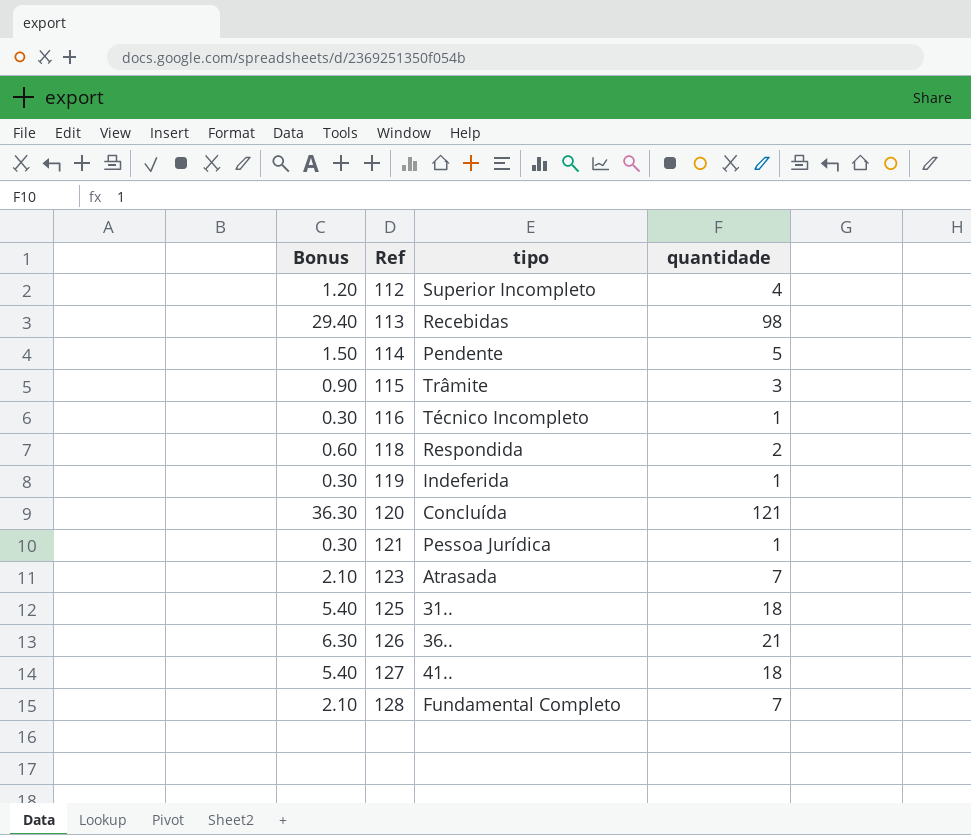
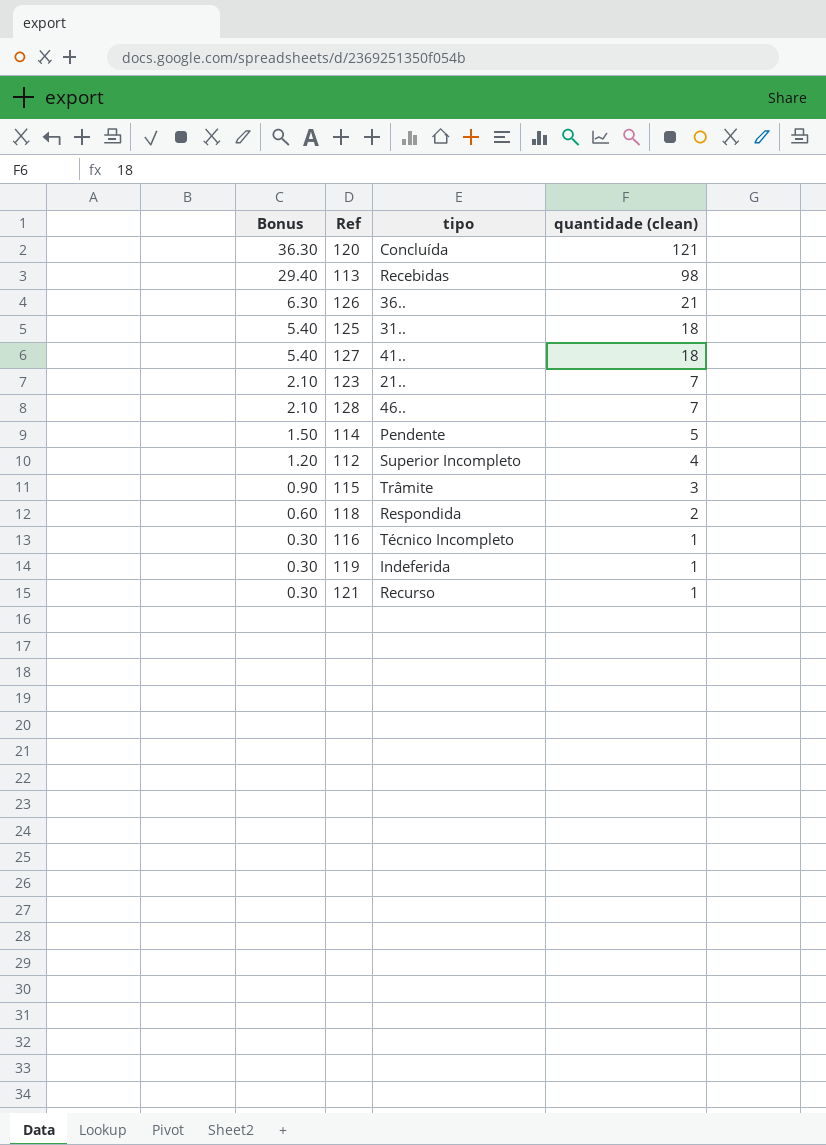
row order: Ref ascending -> Bonus descending
column name: quantidade -> quantidade (clean)
123 | tipo: Atrasada -> 21..
128 | tipo: Fundamental Completo -> 46..
121 | tipo: Pessoa Jurídica -> Recurso

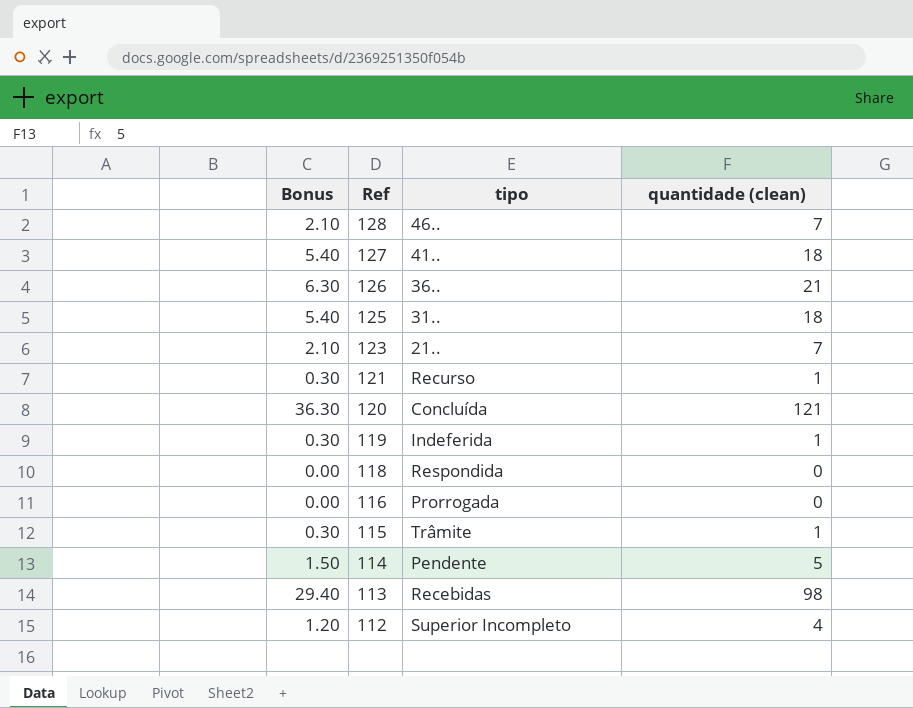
row order: Bonus descending -> Ref descending
118 | Bonus: 0.60 -> 0.00
118 | quantidade (clean): 2 -> 0
116 | Bonus: 0.30 -> 0.00
116 | tipo: Técnico Incompleto -> Prorrogada
116 | quantidade (clean): 1 -> 0
115 | Bonus: 0.90 -> 0.30
115 | quantidade (clean): 3 -> 1

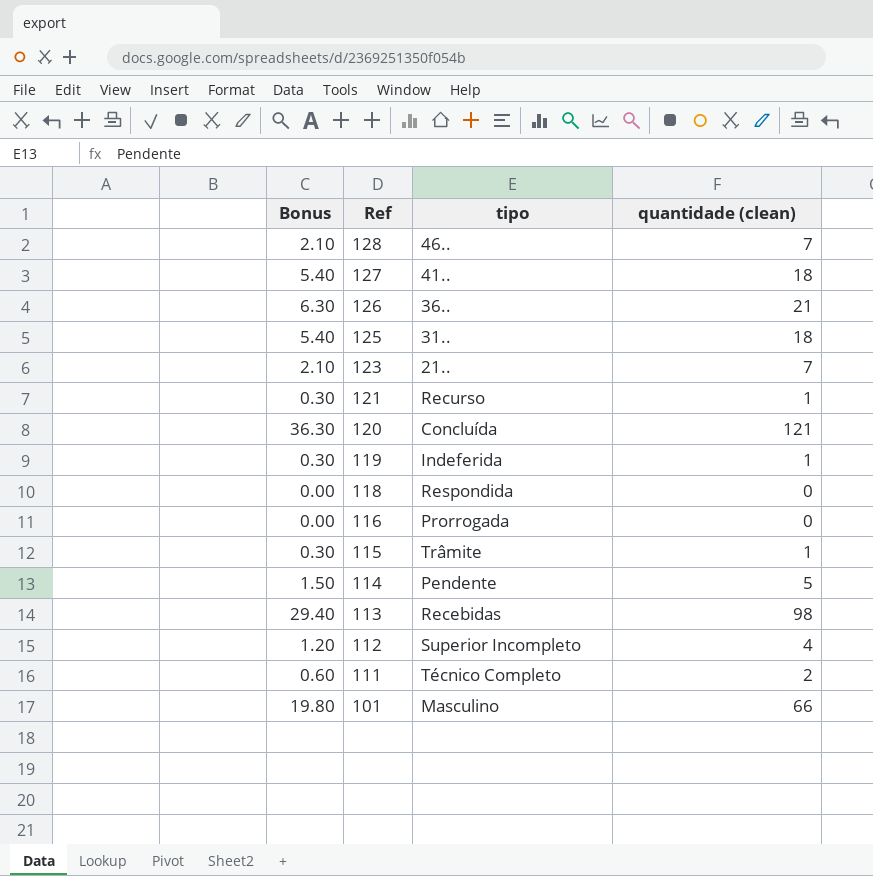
row 111: none -> 0.60 | Técnico Completo | 2
row 101: none -> 19.80 | Masculino | 66

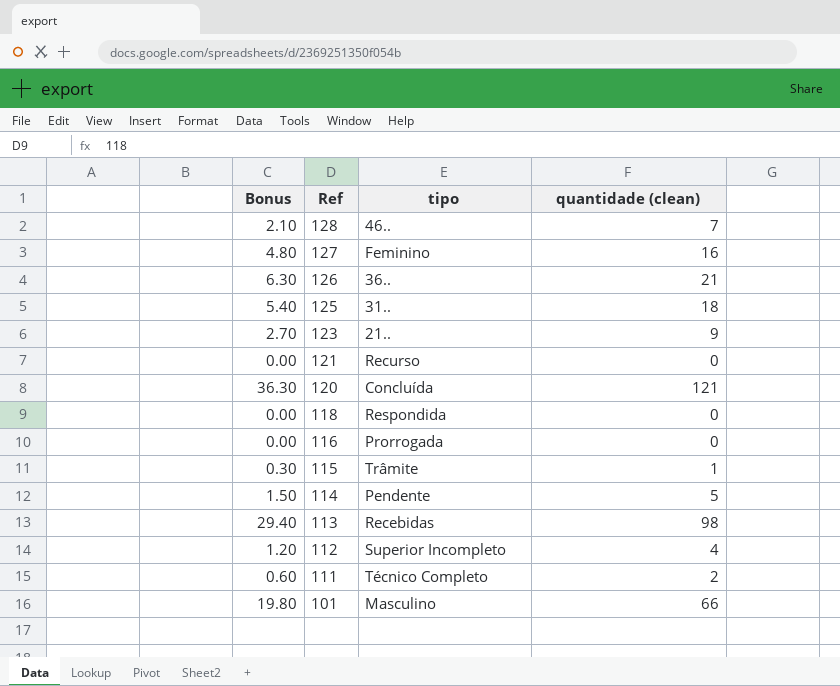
row 119: 0.30 | Indeferida | 1 -> none
127 | Bonus: 5.40 -> 4.80
127 | tipo: 41.. -> Feminino
127 | quantidade (clean): 18 -> 16
123 | Bonus: 2.10 -> 2.70
123 | quantidade (clean): 7 -> 9
121 | Bonus: 0.30 -> 0.00
121 | quantidade (clean): 1 -> 0

